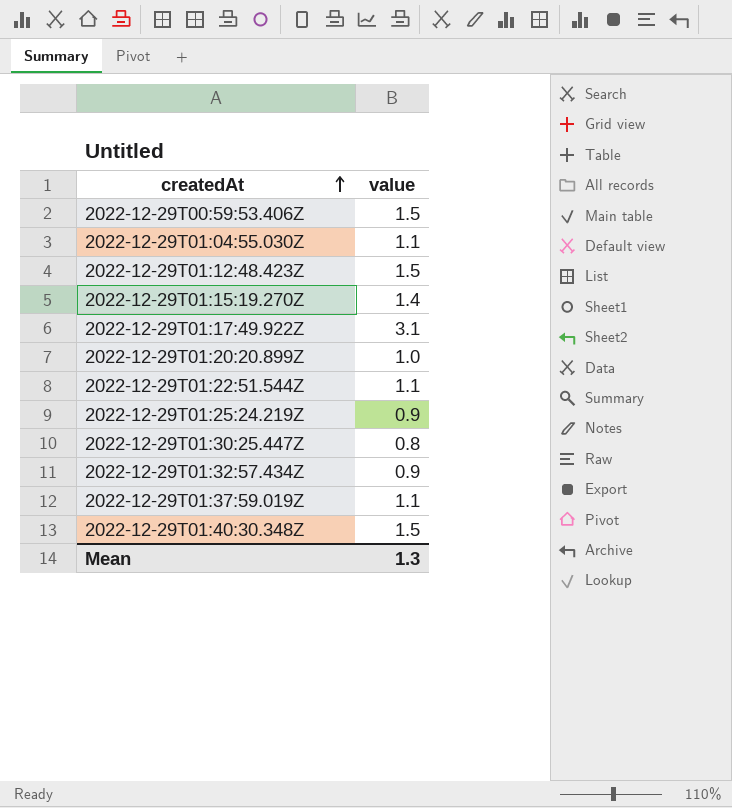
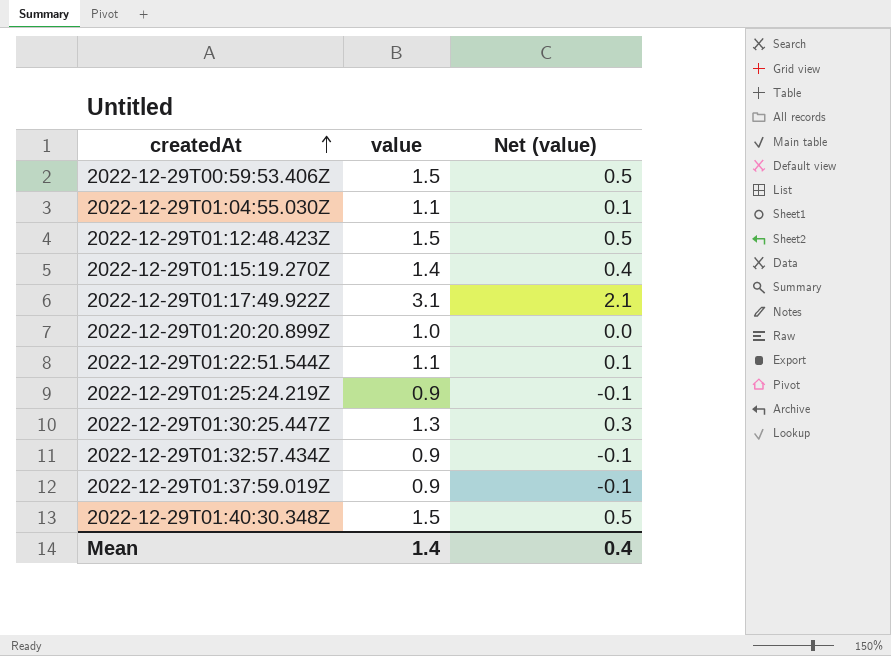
column Net (value) | formula: none -> [value] - 1
2022-12-29T01:30:25.447Z | value: 0.8 -> 1.3
2022-12-29T01:37:59.019Z | value: 1.1 -> 0.9
Mean | value: 1.3 -> 1.4

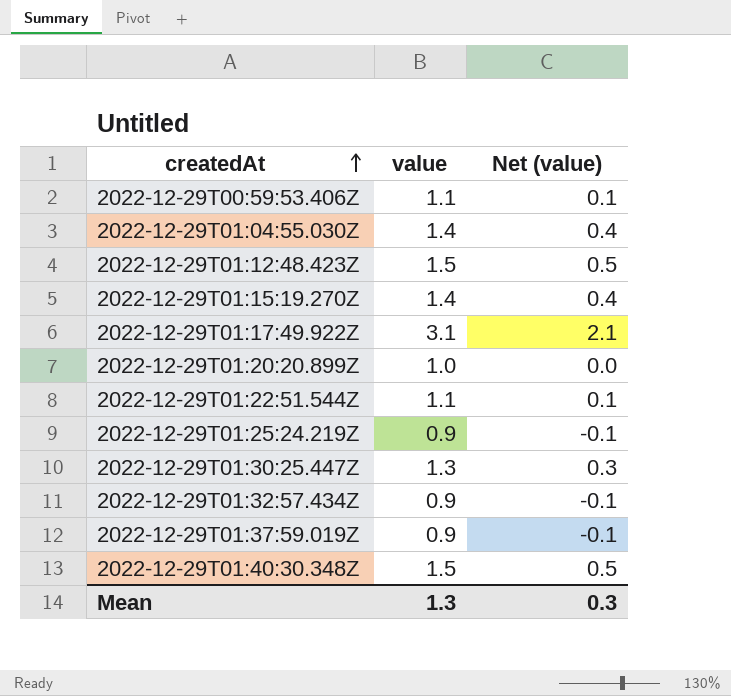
2022-12-29T00:59:53.406Z | value: 1.5 -> 1.1
2022-12-29T00:59:53.406Z | Net (value): 0.5 -> 0.1
2022-12-29T01:04:55.030Z | value: 1.1 -> 1.4
2022-12-29T01:04:55.030Z | Net (value): 0.1 -> 0.4
Mean | value: 1.4 -> 1.3
Mean | Net (value): 0.4 -> 0.3

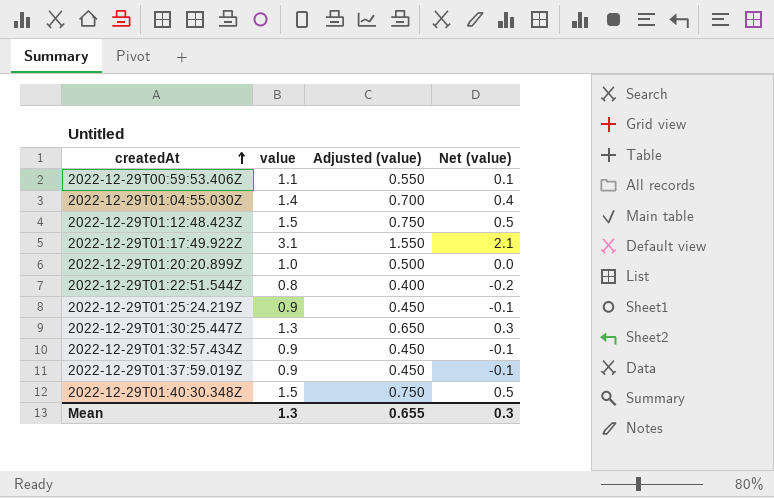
column Adjusted (value) | formula: none -> [value] * 0.5
row 2022-12-29T01:15:19.270Z: 1.4 | 0.4 -> none
2022-12-29T01:22:51.544Z | value: 1.1 -> 0.8
2022-12-29T01:22:51.544Z | Net (value): 0.1 -> -0.2

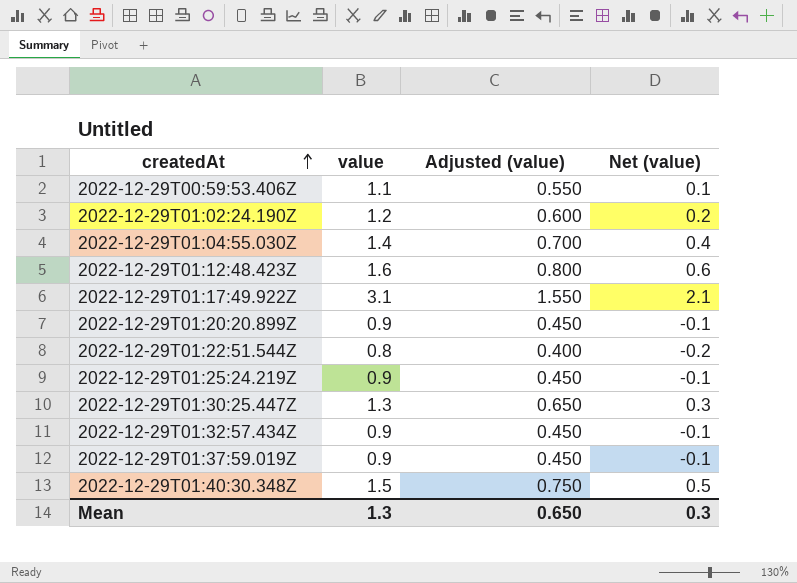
row 2022-12-29T01:02:24.190Z: none -> 1.2 | 0.600 | 0.2
2022-12-29T01:12:48.423Z | value: 1.5 -> 1.6
2022-12-29T01:12:48.423Z | Adjusted (value): 0.750 -> 0.800
2022-12-29T01:12:48.423Z | Net (value): 0.5 -> 0.6
2022-12-29T01:20:20.899Z | value: 1.0 -> 0.9
2022-12-29T01:20:20.899Z | Adjusted (value): 0.500 -> 0.450
2022-12-29T01:20:20.899Z | Net (value): 0.0 -> -0.1
Mean | Adjusted (value): 0.655 -> 0.650

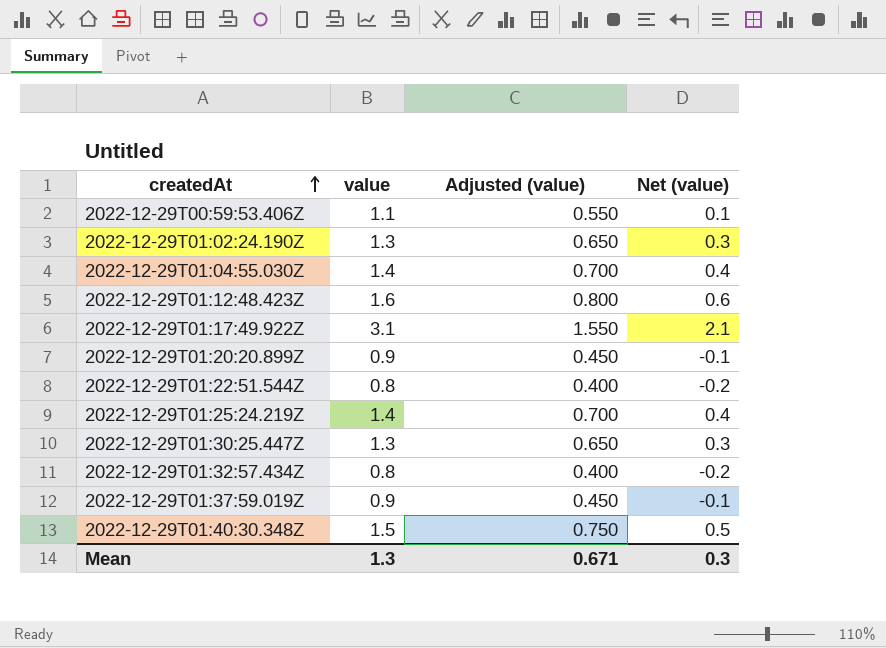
2022-12-29T01:02:24.190Z | value: 1.2 -> 1.3
2022-12-29T01:02:24.190Z | Adjusted (value): 0.600 -> 0.650
2022-12-29T01:02:24.190Z | Net (value): 0.2 -> 0.3
2022-12-29T01:25:24.219Z | value: 0.9 -> 1.4
2022-12-29T01:25:24.219Z | Adjusted (value): 0.450 -> 0.700
2022-12-29T01:25:24.219Z | Net (value): -0.1 -> 0.4
2022-12-29T01:32:57.434Z | value: 0.9 -> 0.8
2022-12-29T01:32:57.434Z | Adjusted (value): 0.450 -> 0.400
2022-12-29T01:32:57.434Z | Net (value): -0.1 -> -0.2
Mean | Adjusted (value): 0.650 -> 0.671

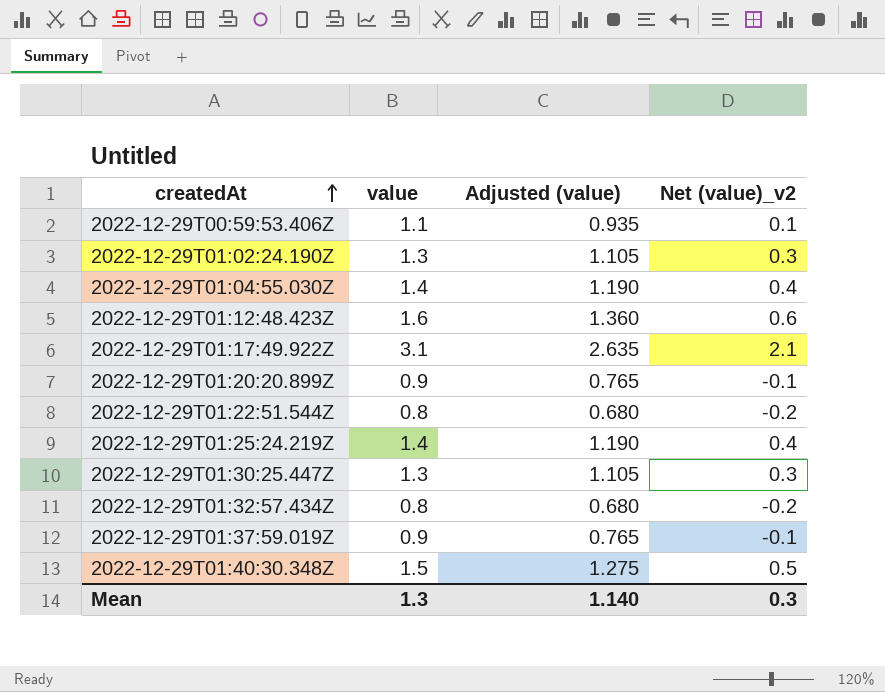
column Adjusted (value) | formula: [value] * 0.5 -> [value] * 0.85
column name: Net (value) -> Net (value)_v2
Mean | Adjusted (value): 0.671 -> 1.140

